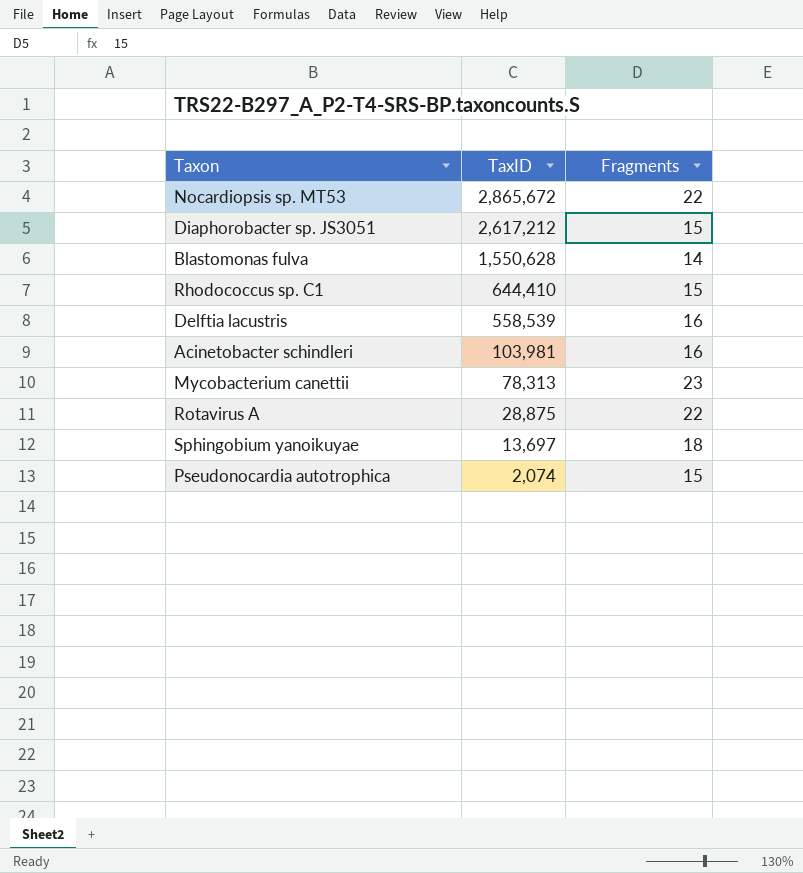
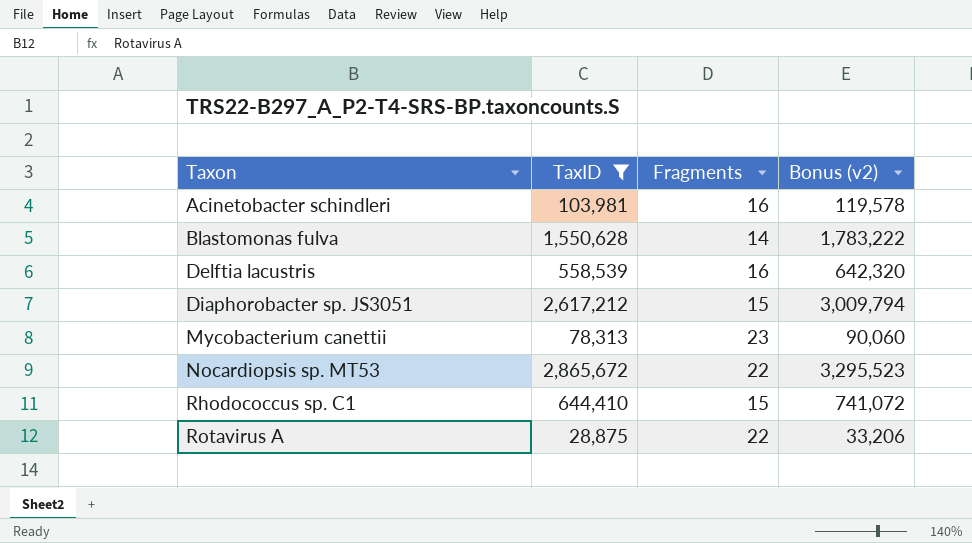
filter: none -> TaxID >= 28,875
row order: TaxID descending -> Taxon ascending
column Bonus (v2) | formula: none -> [TaxID] * 1.15

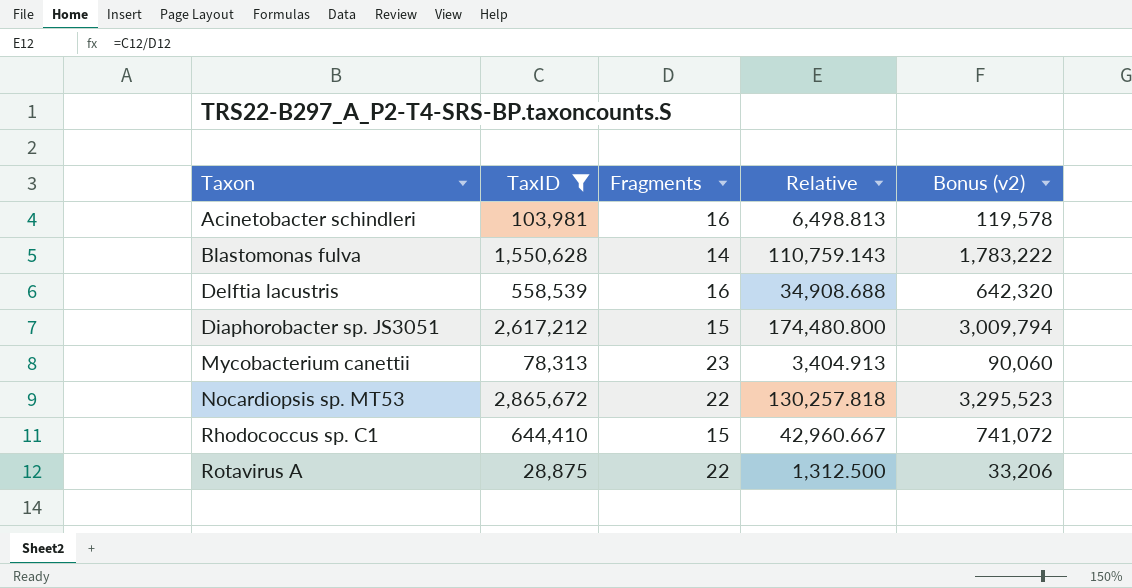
column Relative | formula: none -> [TaxID] / [Fragments]

